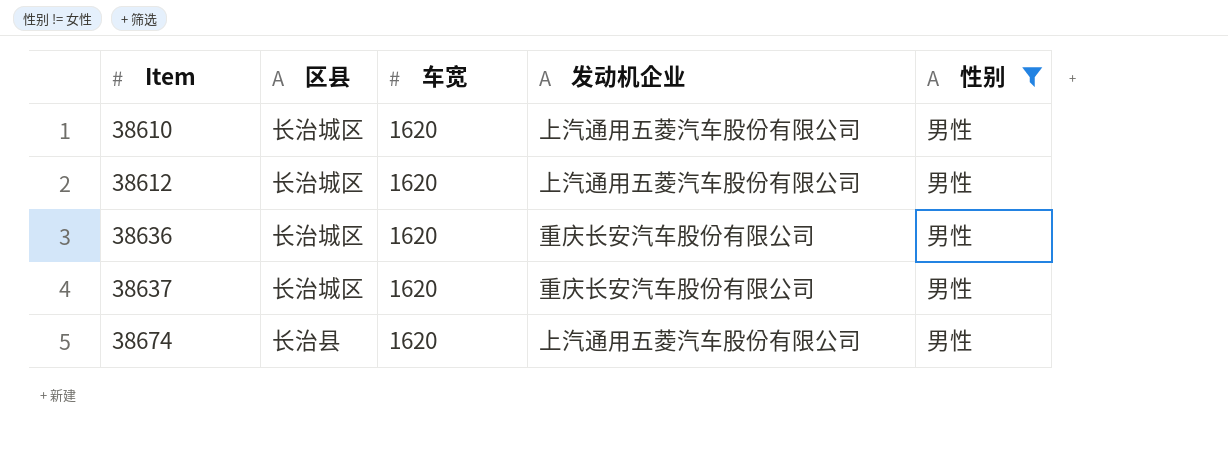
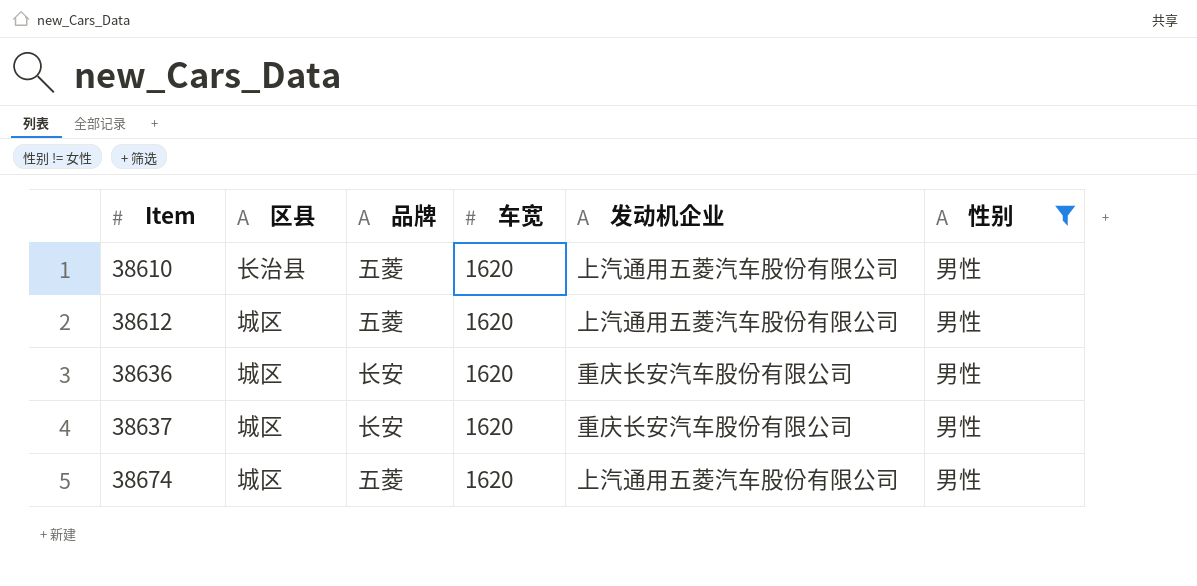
column 品牌 | position: none -> 3
38610 | 区县: 长治城区 -> 长治县
38612 | 区县: 长治城区 -> 城区
38636 | 区县: 长治城区 -> 城区
38637 | 区县: 长治城区 -> 城区
38674 | 区县: 长治县 -> 城区

